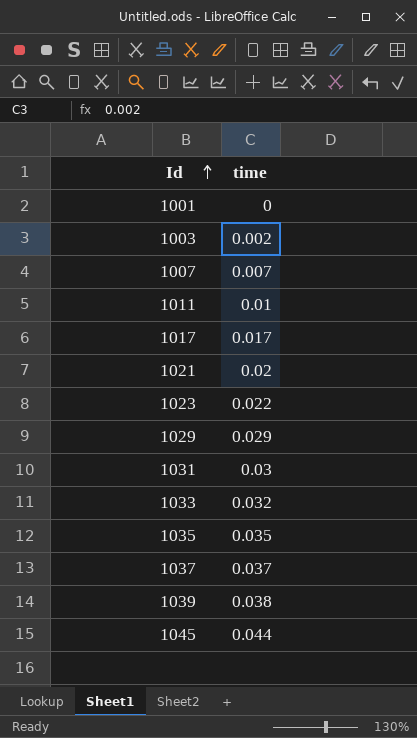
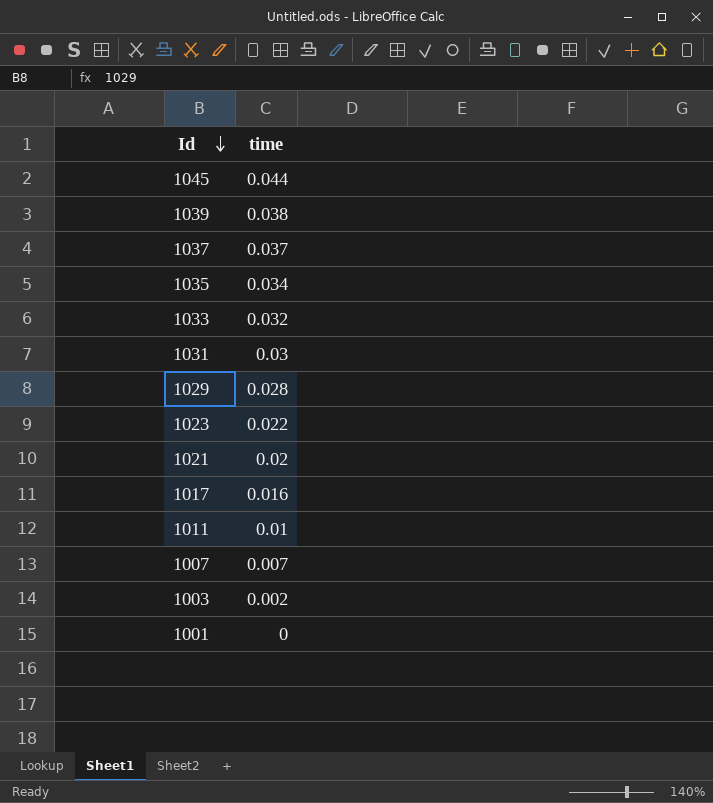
row order: Id ascending -> Id descending
1035 | time: 0.035 -> 0.034
1029 | time: 0.029 -> 0.028
1017 | time: 0.017 -> 0.016

